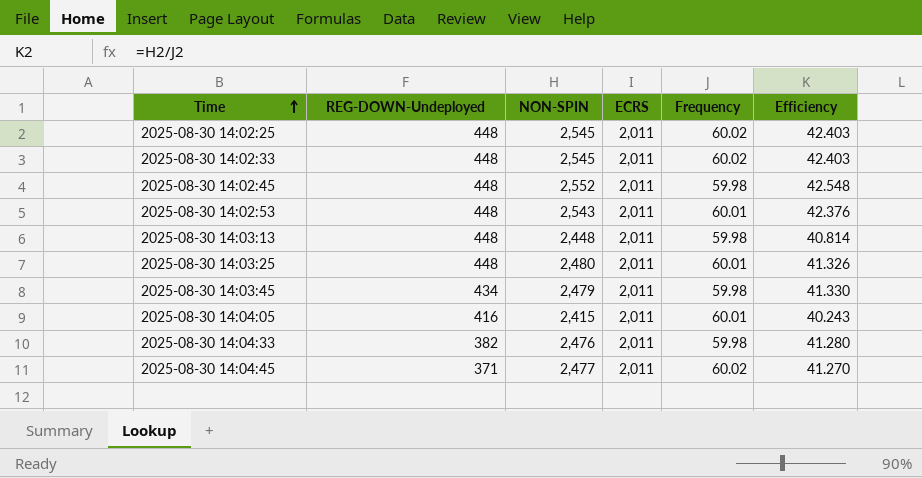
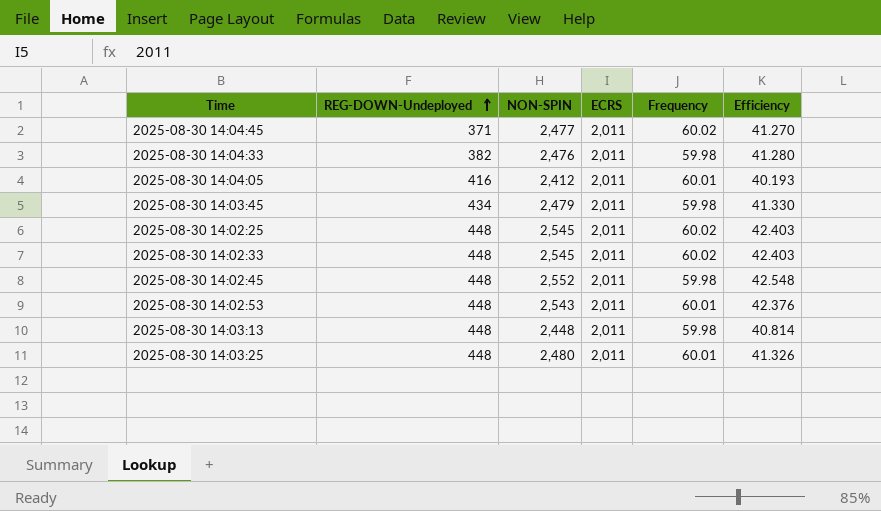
row order: Time ascending -> REG-DOWN-Undeployed ascending
2025-08-30 14:04:05 | NON-SPIN: 2,415 -> 2,412
2025-08-30 14:04:05 | Efficiency: 40.243 -> 40.193

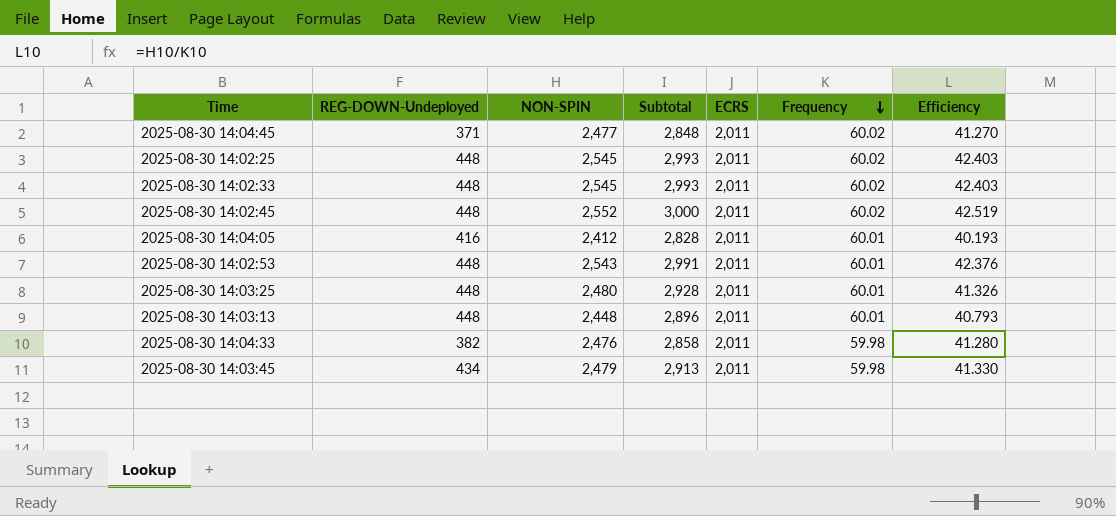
row order: REG-DOWN-Undeployed ascending -> Frequency descending
column Subtotal | formula: none -> [REG-DOWN-Undeployed] + [NON-SPIN]
2025-08-30 14:02:45 | Frequency: 59.98 -> 60.02
2025-08-30 14:02:45 | Efficiency: 42.548 -> 42.519
2025-08-30 14:03:13 | Frequency: 59.98 -> 60.01
2025-08-30 14:03:13 | Efficiency: 40.814 -> 40.793

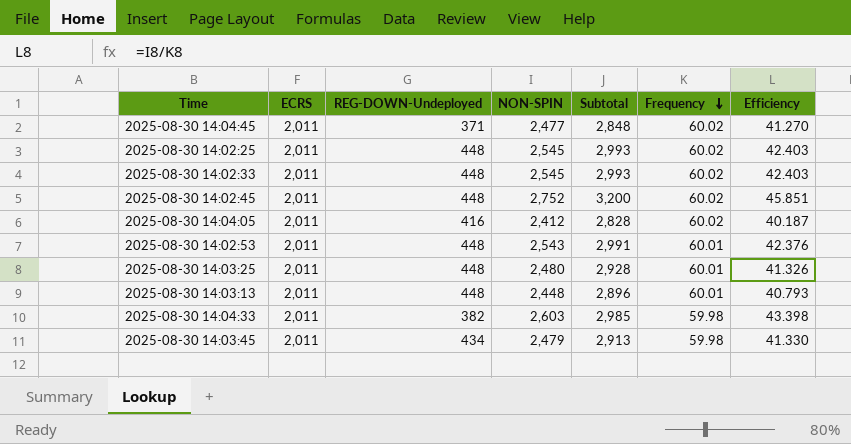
column ECRS | position: 5 -> 2
2025-08-30 14:02:45 | NON-SPIN: 2,552 -> 2,752
2025-08-30 14:02:45 | Subtotal: 3,000 -> 3,200
2025-08-30 14:02:45 | Efficiency: 42.519 -> 45.851
2025-08-30 14:04:05 | Frequency: 60.01 -> 60.02
2025-08-30 14:04:05 | Efficiency: 40.193 -> 40.187
2025-08-30 14:04:33 | NON-SPIN: 2,476 -> 2,603
2025-08-30 14:04:33 | Subtotal: 2,858 -> 2,985
2025-08-30 14:04:33 | Efficiency: 41.280 -> 43.398

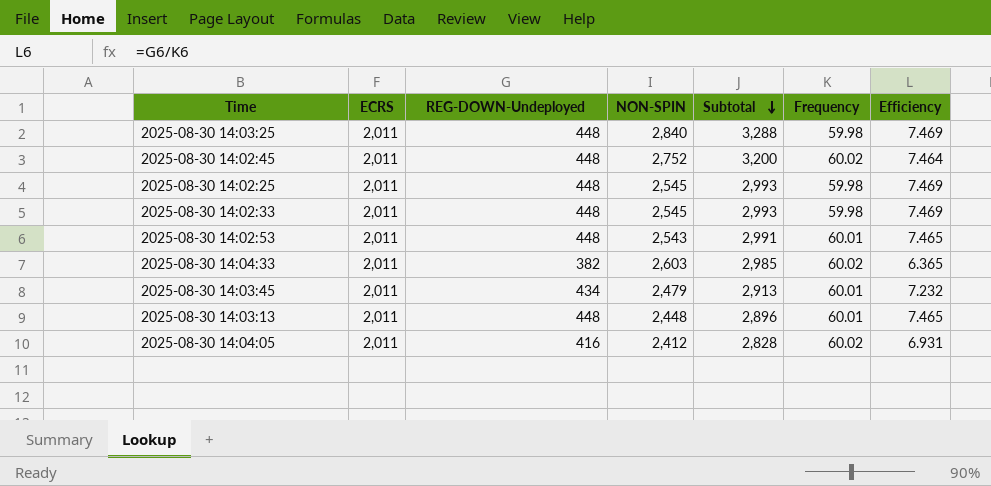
row order: Frequency descending -> Subtotal descending
column Efficiency | formula: [NON-SPIN] / [Frequency] -> [REG-DOWN-Undeployed] / [Frequency]
row 2025-08-30 14:04:45: 2,011 | 371 | 2,477 | 2,848 | 60.02 | 41.270 -> none
2025-08-30 14:03:25 | NON-SPIN: 2,480 -> 2,840
2025-08-30 14:03:25 | Subtotal: 2,928 -> 3,288
2025-08-30 14:03:25 | Frequency: 60.01 -> 59.98
2025-08-30 14:02:25 | Frequency: 60.02 -> 59.98
2025-08-30 14:02:33 | Frequency: 60.02 -> 59.98
2025-08-30 14:04:33 | Frequency: 59.98 -> 60.02
2025-08-30 14:03:45 | Frequency: 59.98 -> 60.01

